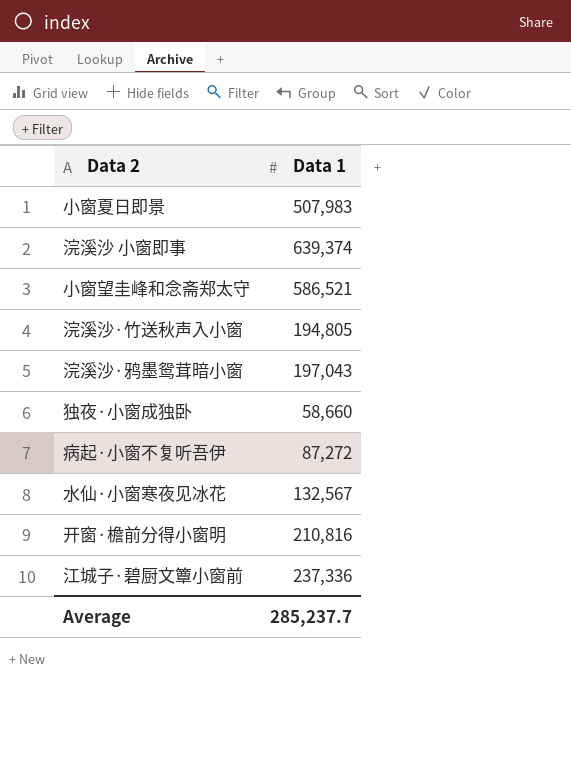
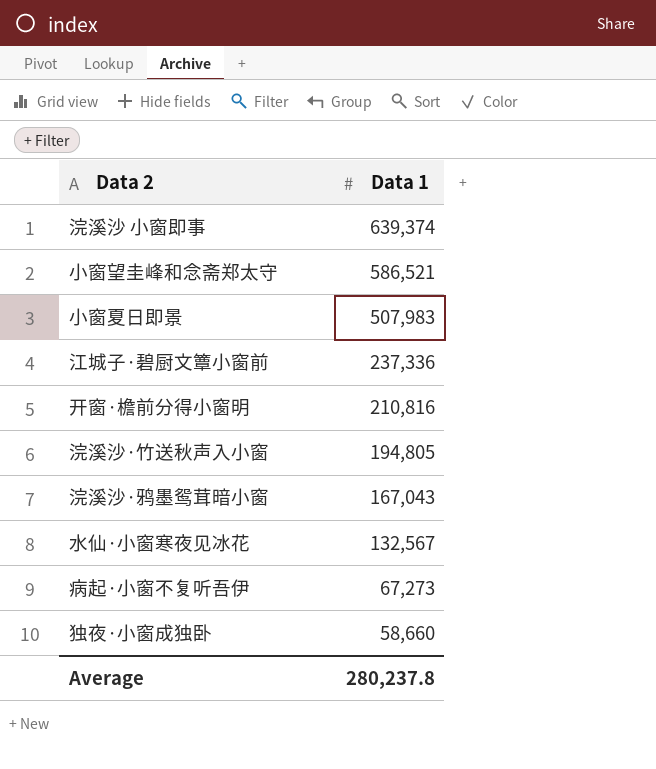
row order: none -> Data 1 descending
浣溪沙·鸦墨鸳茸暗小窗 | Data 1: 197,043 -> 167,043
病起·小窗不复听吾伊 | Data 1: 87,272 -> 67,273
Average | Data 1: 285,237.7 -> 280,237.8

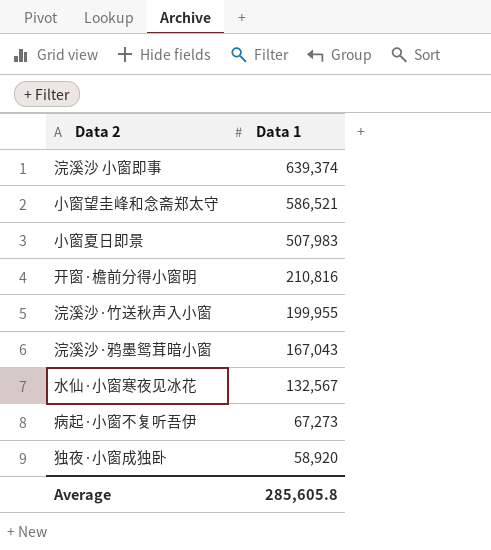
row 江城子·碧厨文簟小窗前: 237,336 -> none
浣溪沙·竹送秋声入小窗 | Data 1: 194,805 -> 199,955
独夜·小窗成独卧 | Data 1: 58,660 -> 58,920
Average | Data 1: 280,237.8 -> 285,605.8

